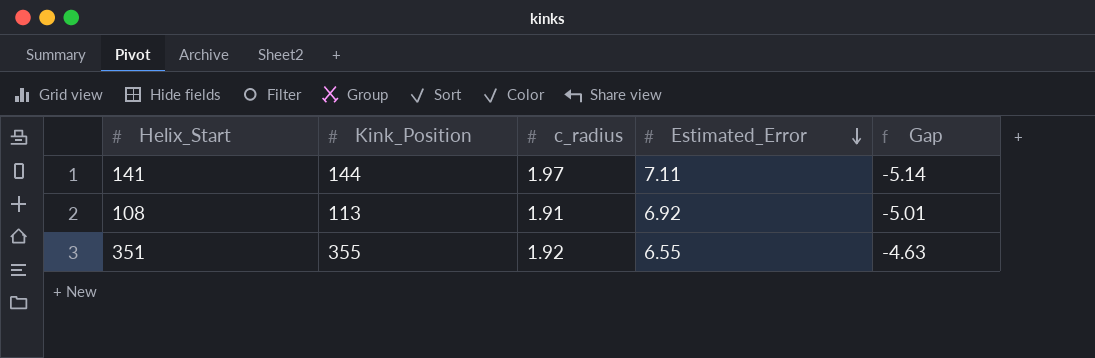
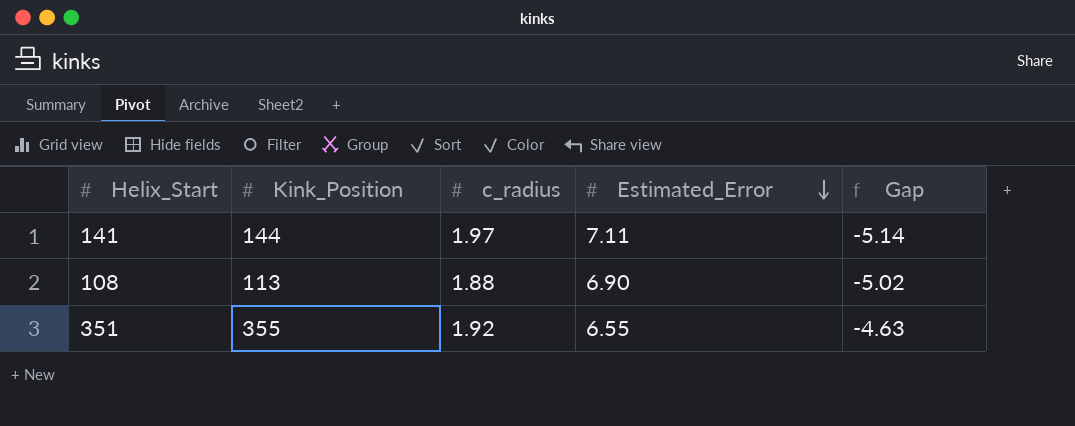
108 | c_radius: 1.91 -> 1.88
108 | Estimated_Error: 6.92 -> 6.90
108 | Gap: -5.01 -> -5.02

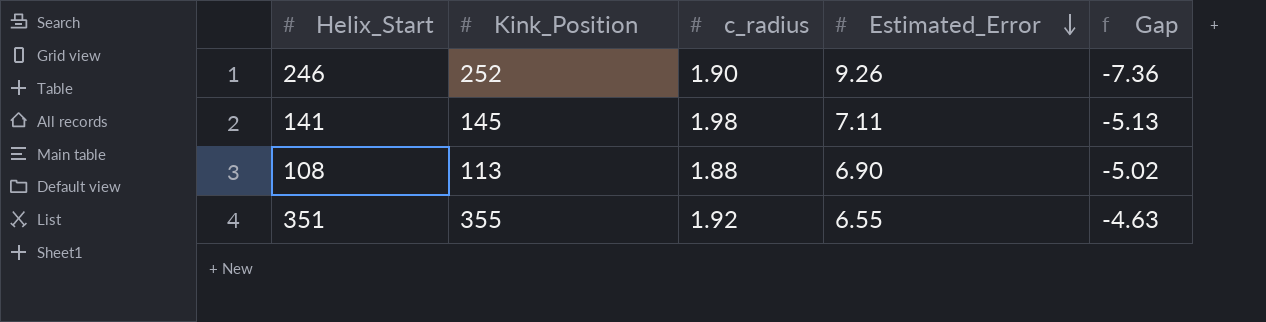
row 246: none -> 252 | 1.90 | 9.26 | -7.36
141 | Kink_Position: 144 -> 145
141 | c_radius: 1.97 -> 1.98
141 | Gap: -5.14 -> -5.13

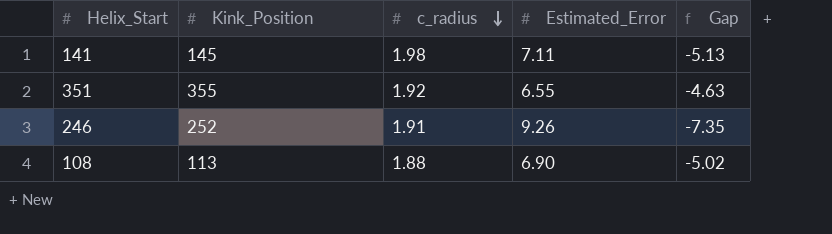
row order: Estimated_Error descending -> c_radius descending
246 | c_radius: 1.90 -> 1.91
246 | Gap: -7.36 -> -7.35

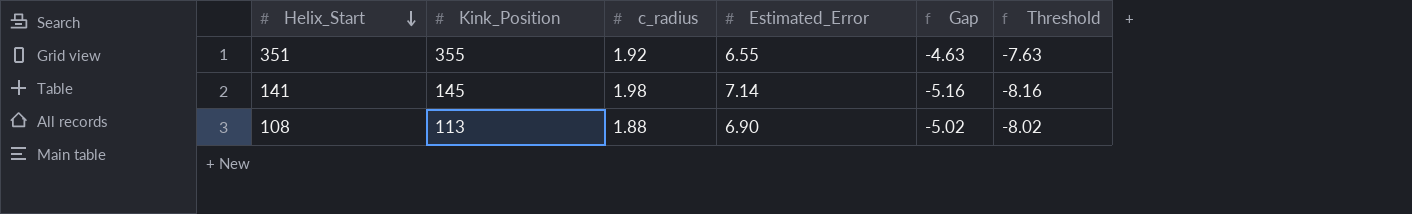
row order: c_radius descending -> Helix_Start descending
column Threshold | formula: none -> [Gap] - 3
row 246: 252 | 1.91 | 9.26 | -7.35 -> none
141 | Estimated_Error: 7.11 -> 7.14
141 | Gap: -5.13 -> -5.16

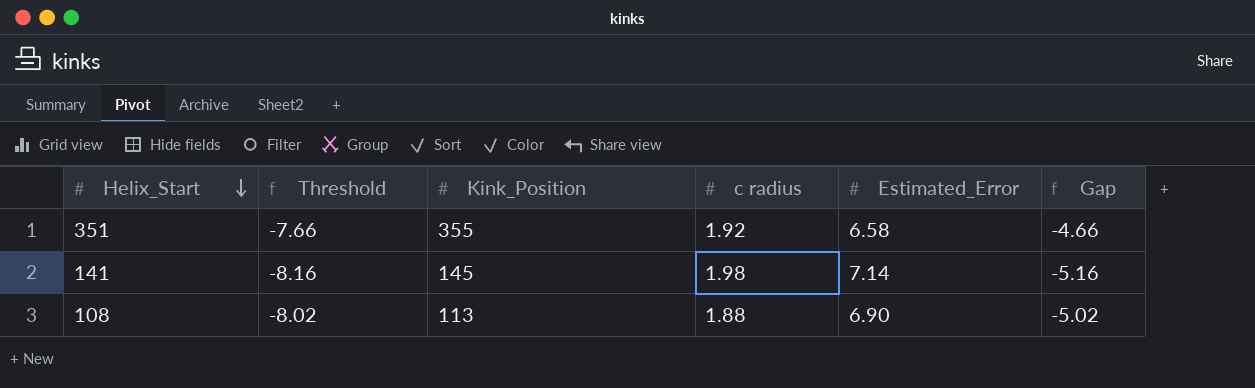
column Threshold | position: 6 -> 2
column name: c_radius -> c radius
351 | Threshold: -7.63 -> -7.66
351 | Estimated_Error: 6.55 -> 6.58
351 | Gap: -4.63 -> -4.66

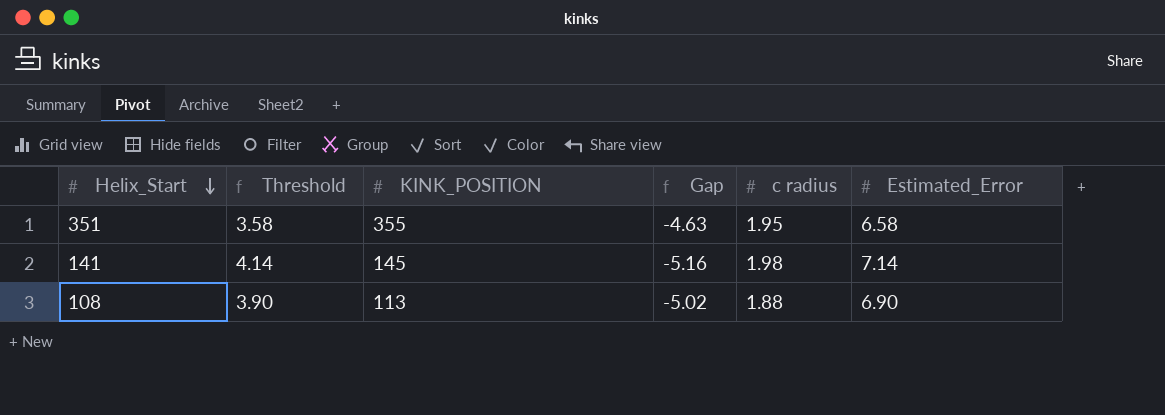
column Threshold | formula: [Gap] - 3 -> [Estimated_Error] - 3
column name: Kink_Position -> KINK_POSITION
column Gap | position: 6 -> 4
351 | Gap: -4.66 -> -4.63
351 | c radius: 1.92 -> 1.95

